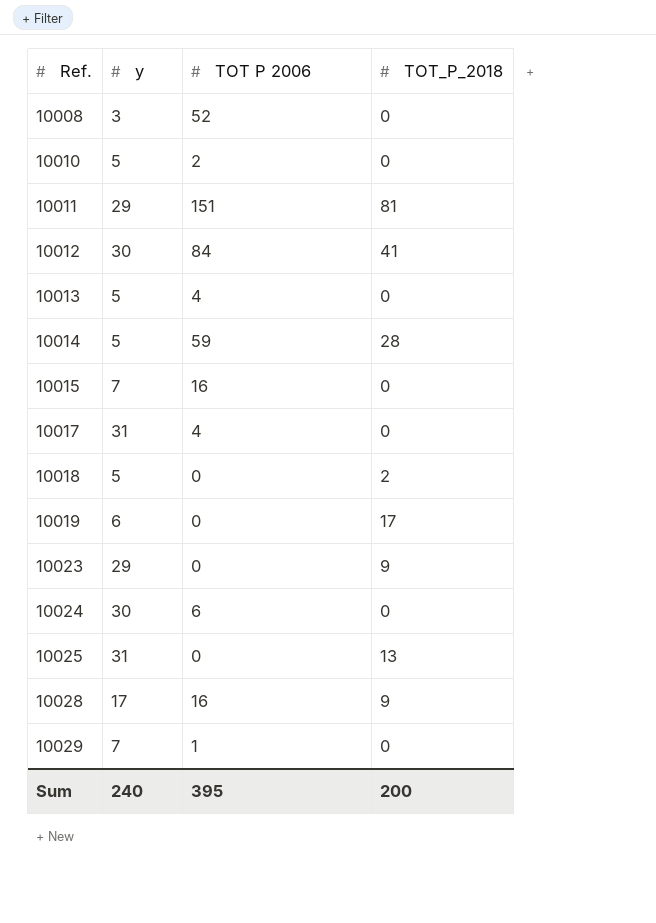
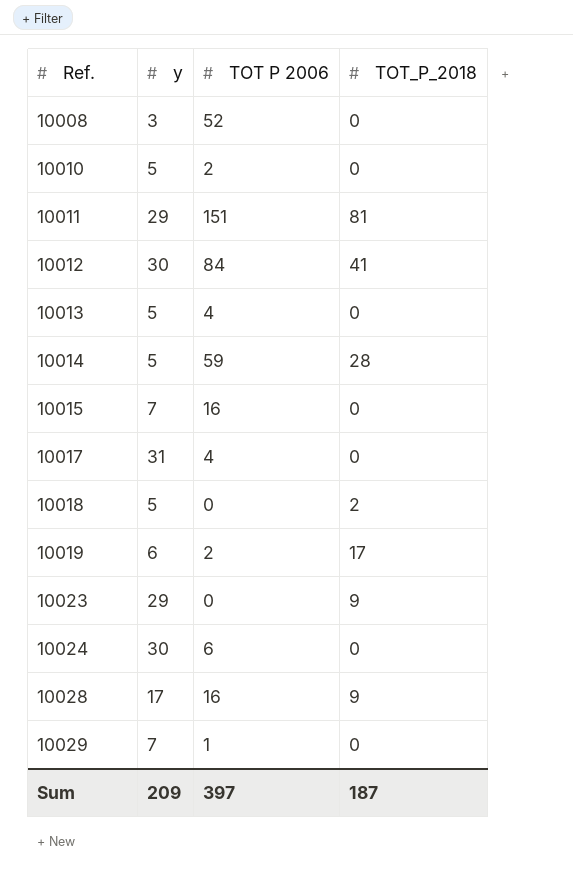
row 10025: 31 | 0 | 13 -> none
10019 | TOT P 2006: 0 -> 2
Sum | y: 240 -> 209
Sum | TOT P 2006: 395 -> 397
Sum | TOT_P_2018: 200 -> 187

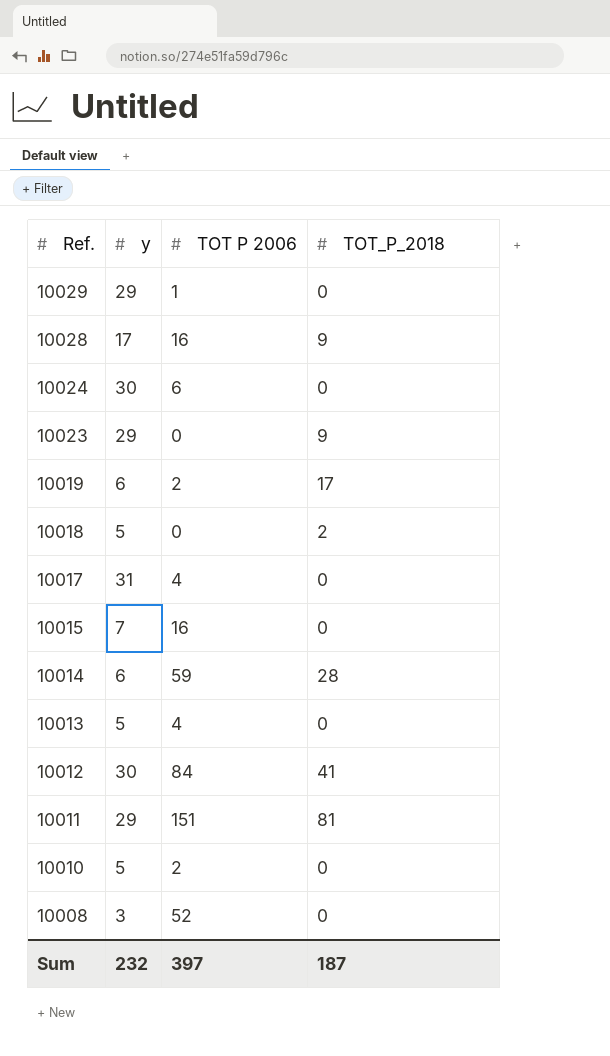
row order: Ref. ascending -> Ref. descending
10029 | y: 7 -> 29
10014 | y: 5 -> 6
Sum | y: 209 -> 232

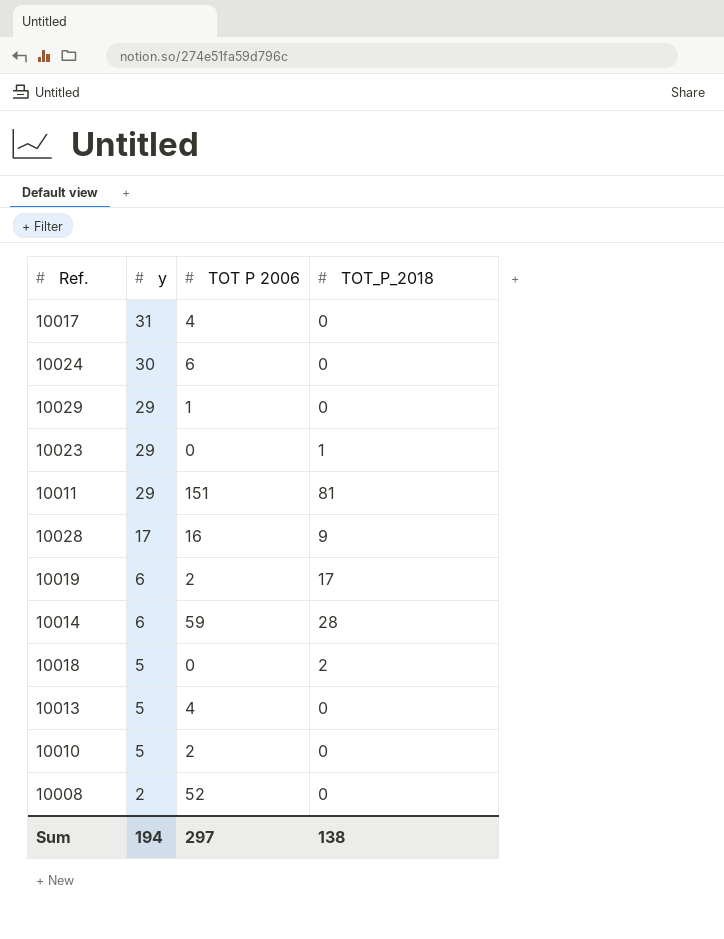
row order: Ref. descending -> y descending
row 10015: 7 | 16 | 0 -> none
row 10012: 30 | 84 | 41 -> none
10023 | TOT_P_2018: 9 -> 1
10008 | y: 3 -> 2
Sum | y: 232 -> 194
Sum | TOT P 2006: 397 -> 297
Sum | TOT_P_2018: 187 -> 138

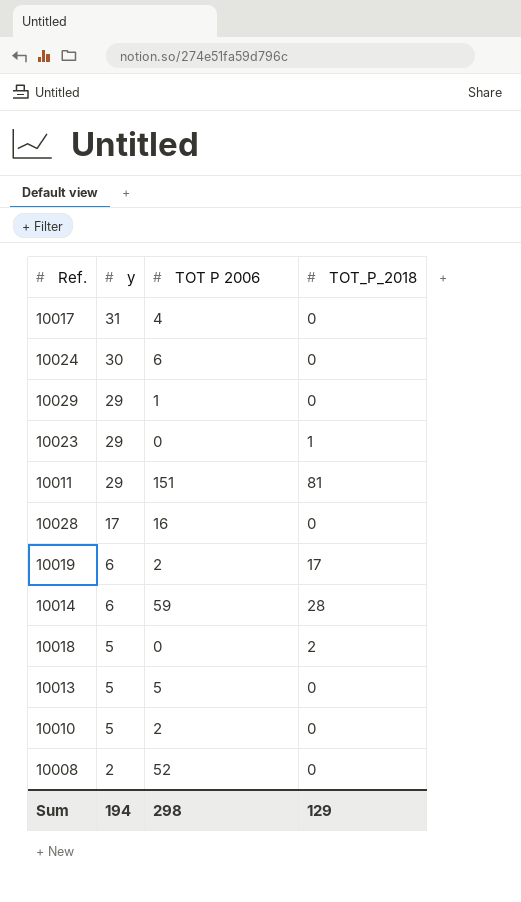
10028 | TOT_P_2018: 9 -> 0
10013 | TOT P 2006: 4 -> 5
Sum | TOT P 2006: 297 -> 298
Sum | TOT_P_2018: 138 -> 129

